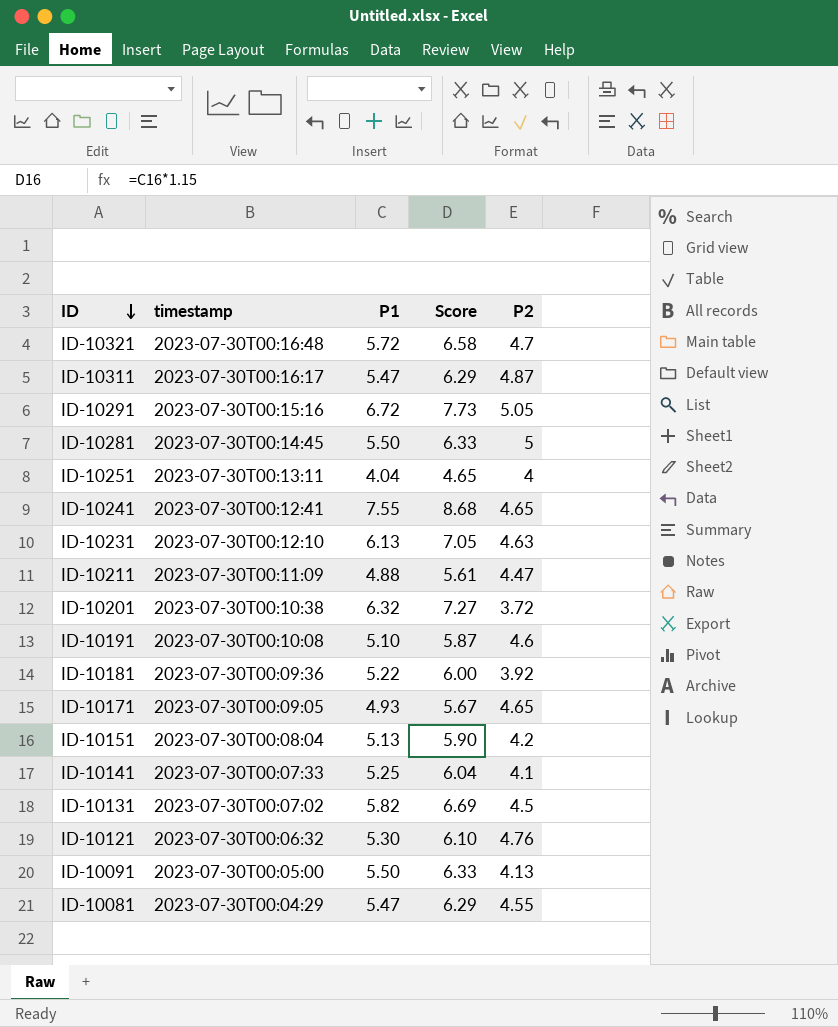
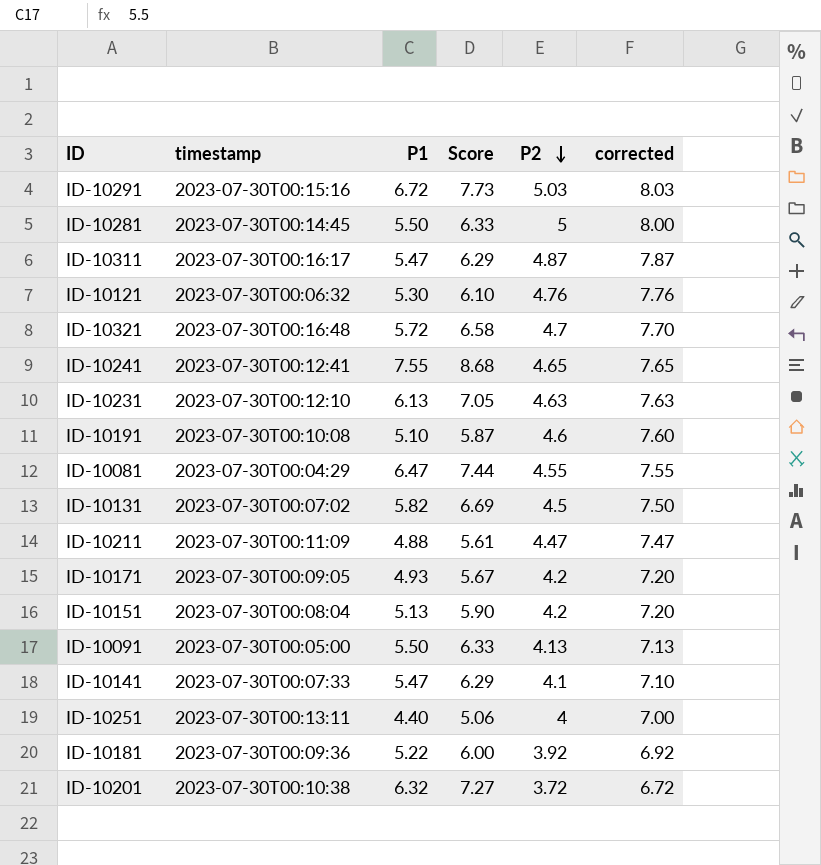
row order: ID descending -> P2 descending
column corrected | formula: none -> [P2] + 3
ID-10291 | P2: 5.05 -> 5.03
ID-10081 | P1: 5.47 -> 6.47
ID-10081 | Score: 6.29 -> 7.44
ID-10171 | P2: 4.65 -> 4.2
ID-10141 | P1: 5.25 -> 5.47
ID-10141 | Score: 6.04 -> 6.29
ID-10251 | P1: 4.04 -> 4.40
ID-10251 | Score: 4.65 -> 5.06

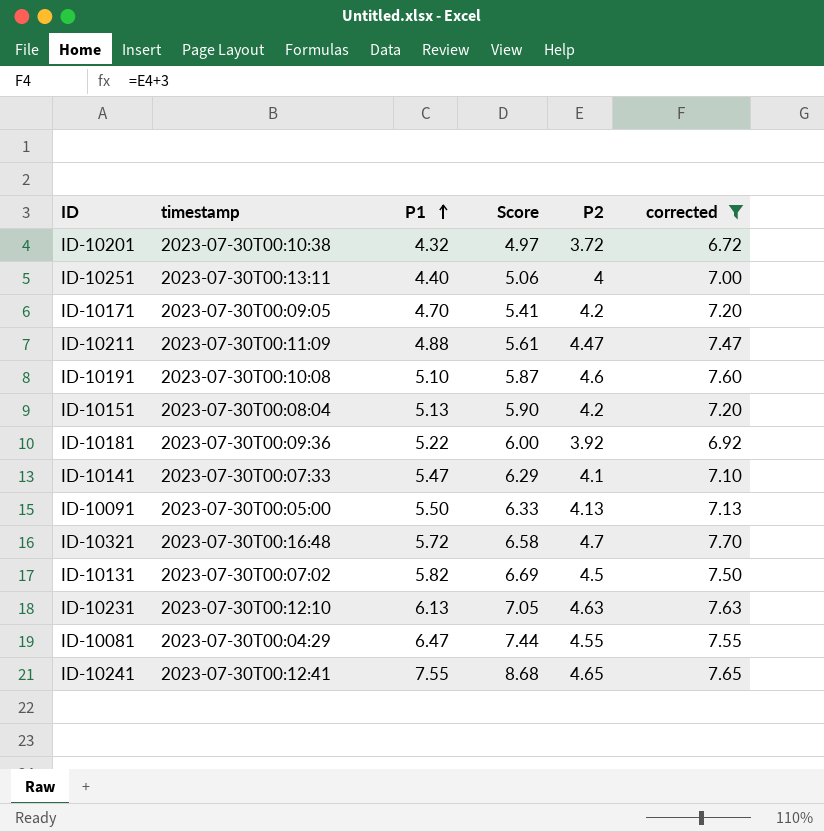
filter: none -> corrected <= 7.70
row order: P2 descending -> P1 ascending
ID-10201 | P1: 6.32 -> 4.32
ID-10201 | Score: 7.27 -> 4.97
ID-10171 | P1: 4.93 -> 4.70
ID-10171 | Score: 5.67 -> 5.41

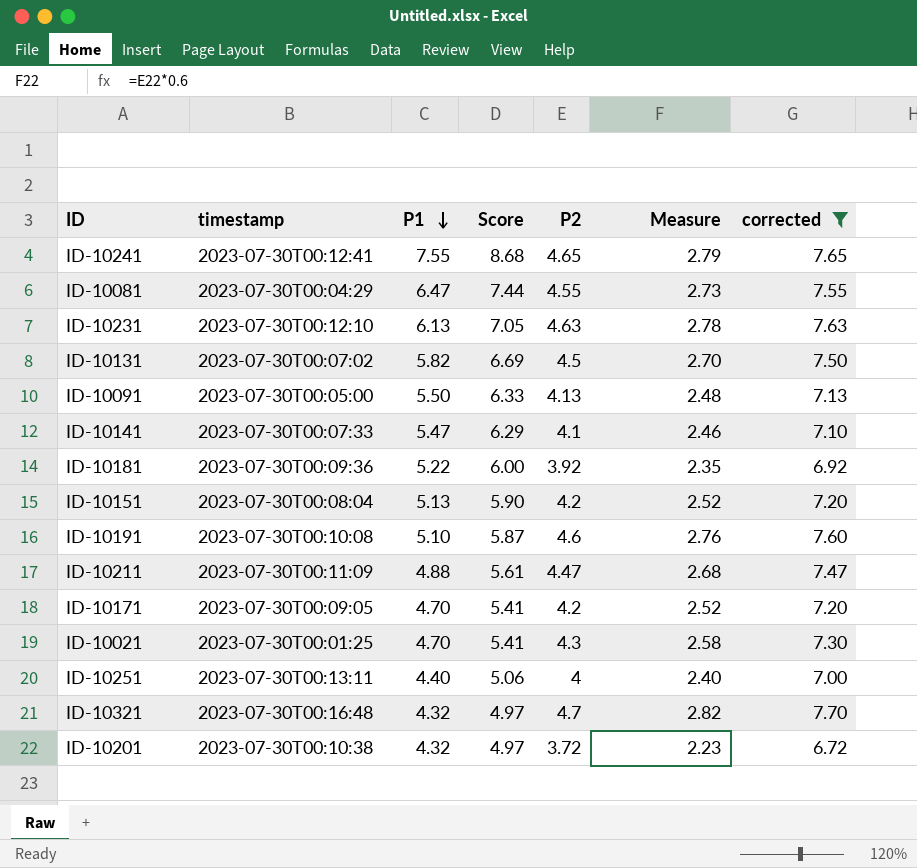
row order: P1 ascending -> P1 descending
column Measure | formula: none -> [P2] * 0.6
row ID-10021: none -> 2023-07-30T00:01:25 | 4.70 | 5.41 | 4.3 | 2.58 | 7.30
ID-10321 | P1: 5.72 -> 4.32
ID-10321 | Score: 6.58 -> 4.97

